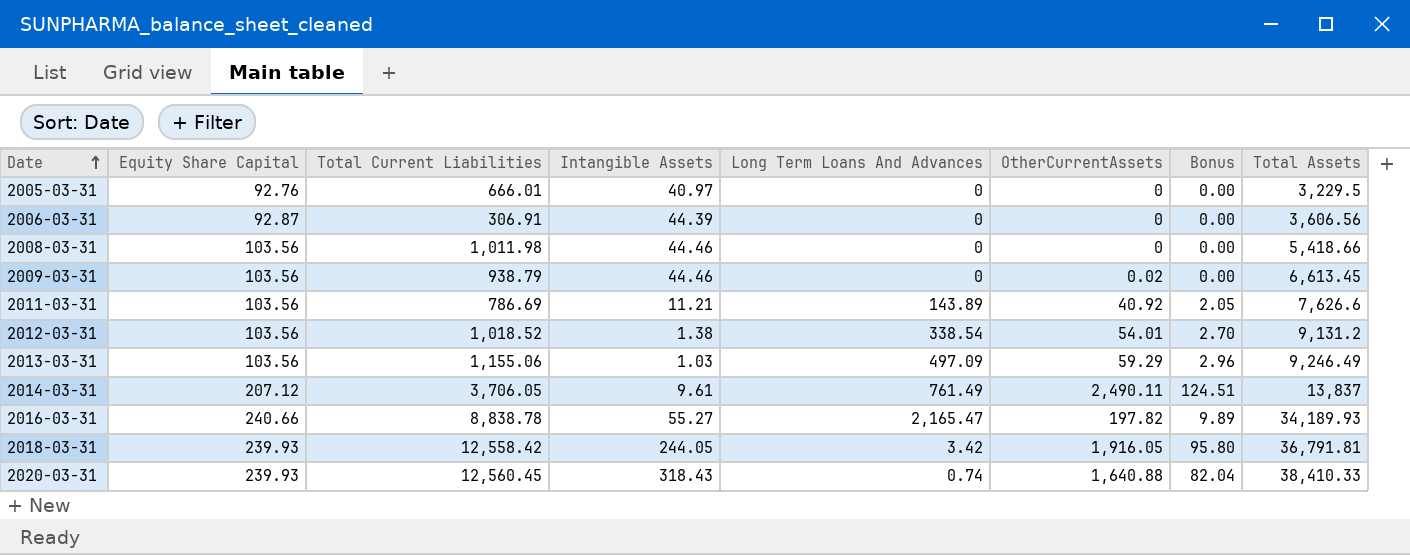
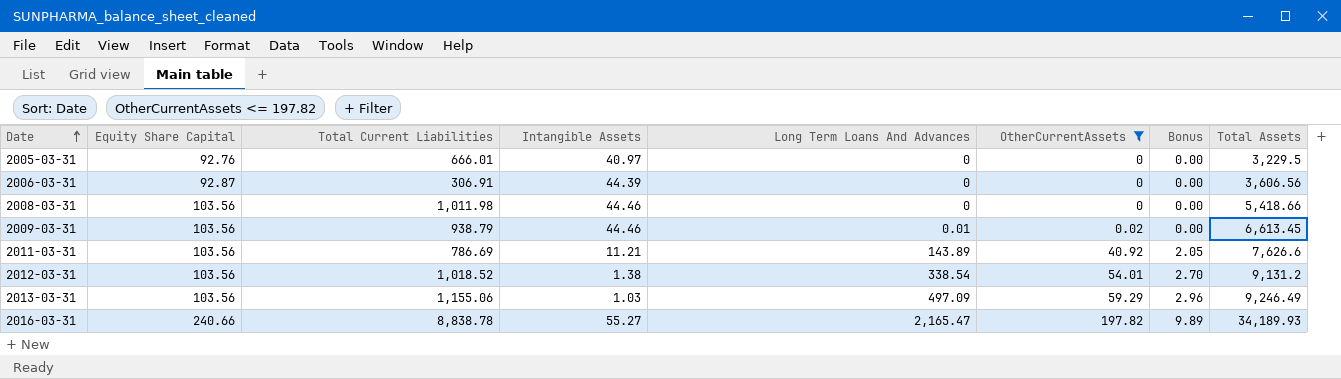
filter: none -> OtherCurrentAssets <= 197.82
2009-03-31 | Long Term Loans And Advances: 0 -> 0.01

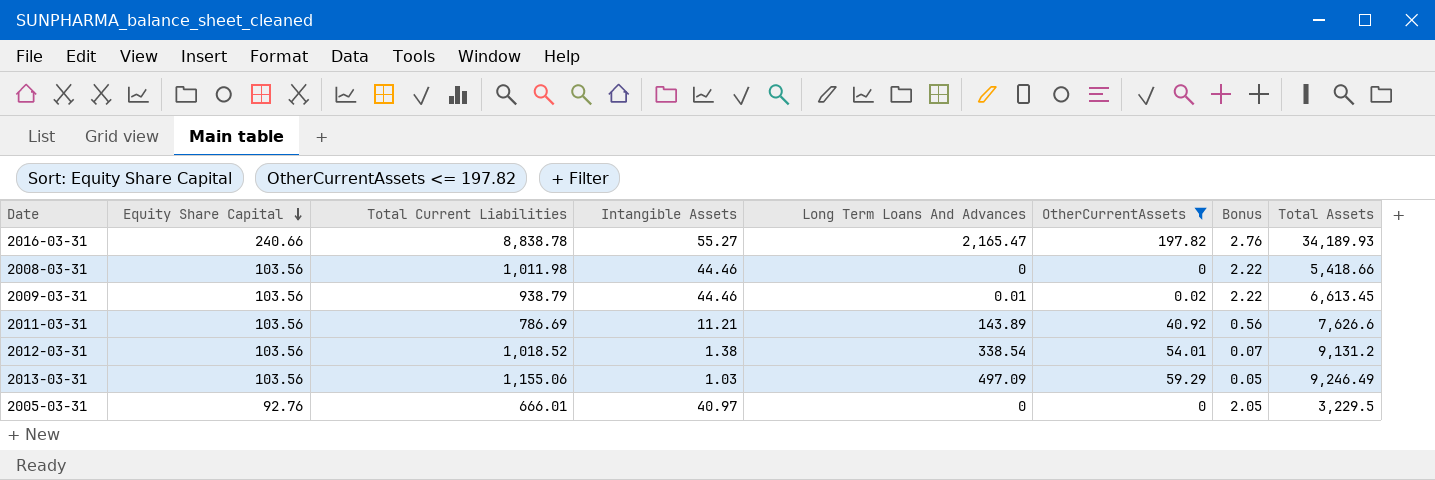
row order: Date ascending -> Equity Share Capital descending
column Bonus | formula: [OtherCurrentAssets] * 0.05 -> [Intangible Assets] * 0.05
row 2006-03-31: 92.87 | 306.91 | 44.39 | 0 | 0 | 0.00 | 3,606.56 -> none

